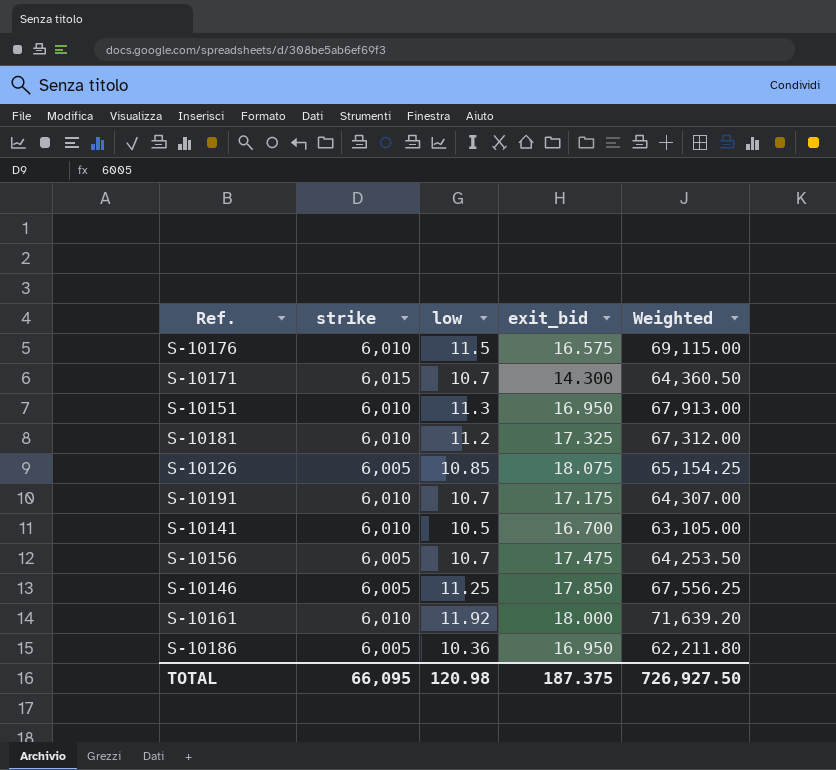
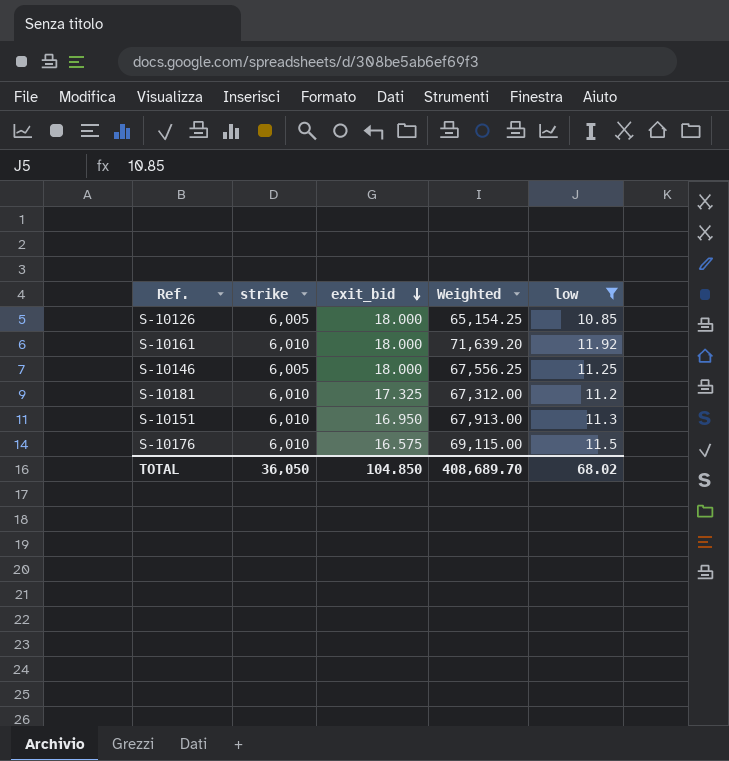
filter: none -> low >= 10.85
row order: none -> exit_bid descending
column low | position: 3 -> 5
S-10126 | exit_bid: 18.075 -> 18.000
S-10146 | exit_bid: 17.850 -> 18.000
TOTAL | strike: 66,095 -> 36,050
TOTAL | exit_bid: 187.375 -> 104.850
TOTAL | Weighted: 726,927.50 -> 408,689.70
TOTAL | low: 120.98 -> 68.02

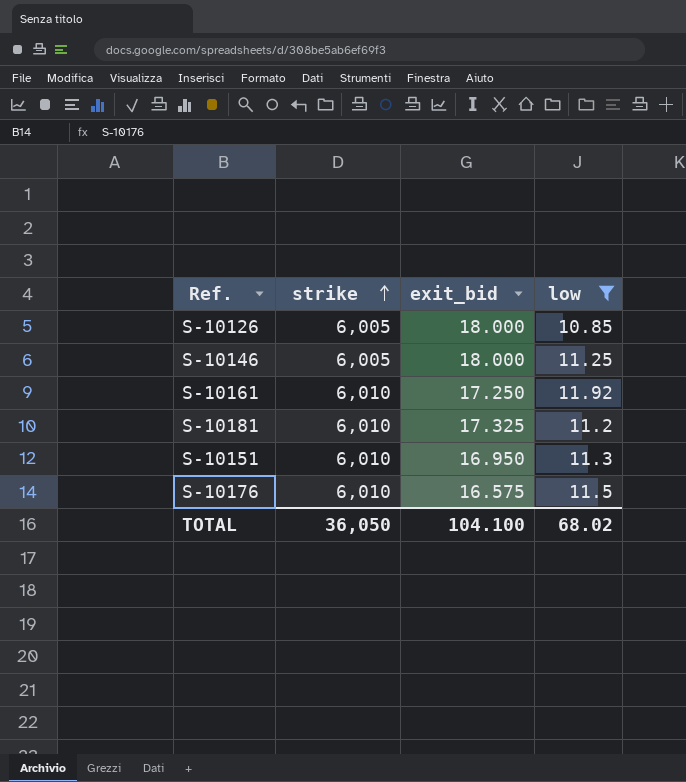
row order: exit_bid descending -> strike ascending
column Weighted | formula: [strike] * [low] -> none
S-10161 | exit_bid: 18.000 -> 17.250
TOTAL | exit_bid: 104.850 -> 104.100

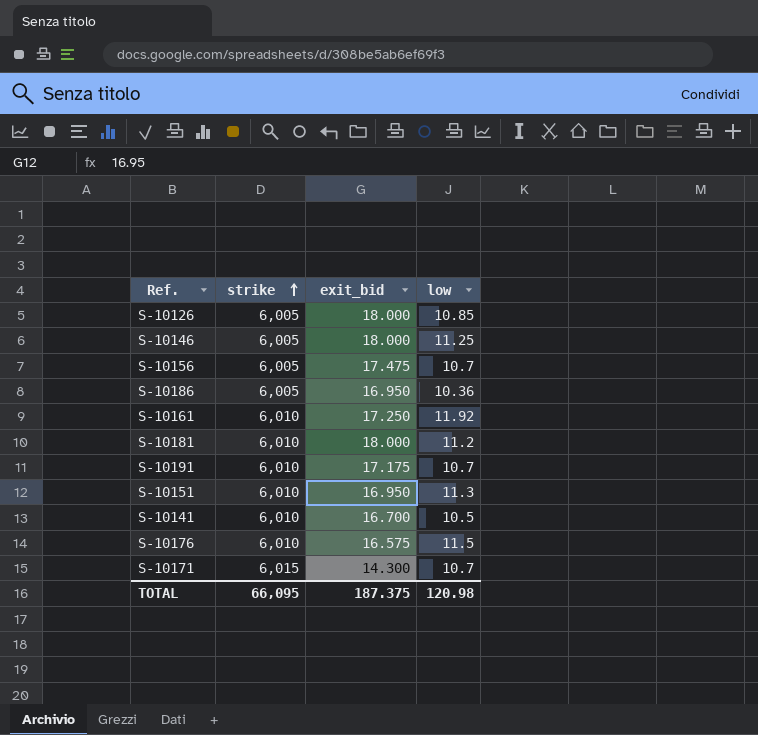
filter: low >= 10.85 -> none
S-10181 | exit_bid: 17.325 -> 18.000
TOTAL | strike: 36,050 -> 66,095
TOTAL | exit_bid: 104.100 -> 187.375
TOTAL | low: 68.02 -> 120.98

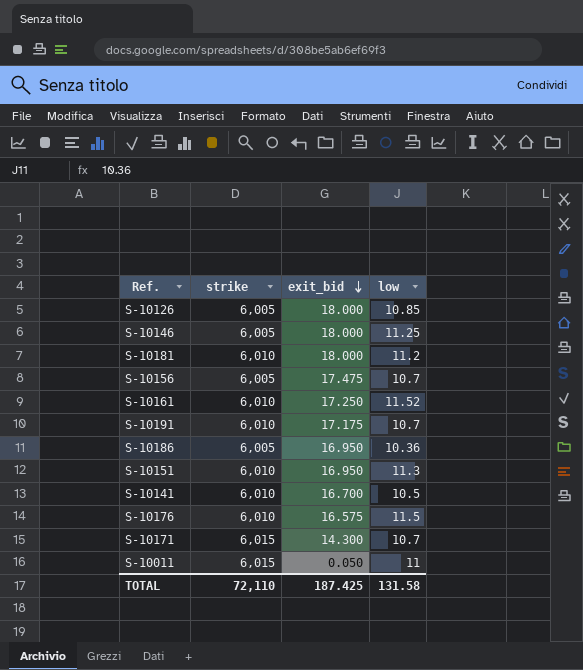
row order: strike ascending -> exit_bid descending
S-10161 | low: 11.92 -> 11.52
row S-10011: none -> 6,015 | 0.050 | 11
TOTAL | strike: 66,095 -> 72,110
TOTAL | exit_bid: 187.375 -> 187.425
TOTAL | low: 120.98 -> 131.58

